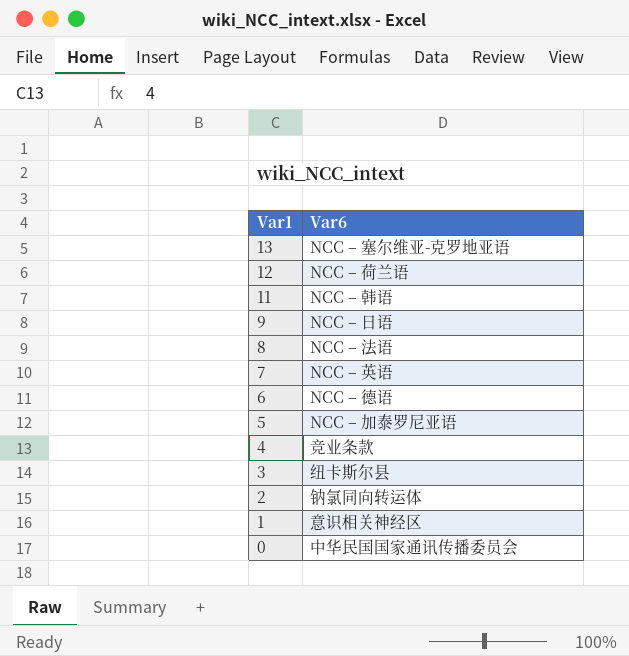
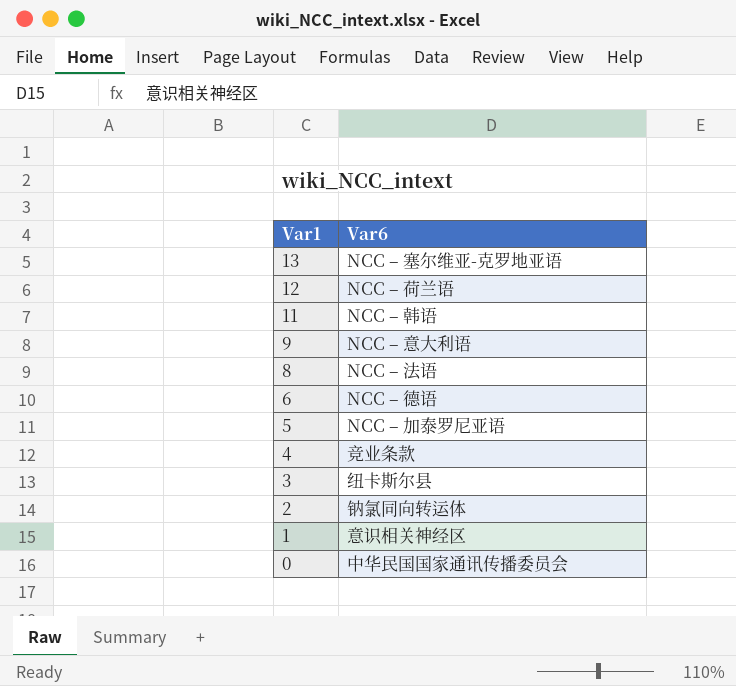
row 7: NCC – 英语 -> none
9 | Var6: NCC – 日语 -> NCC – 意大利语

